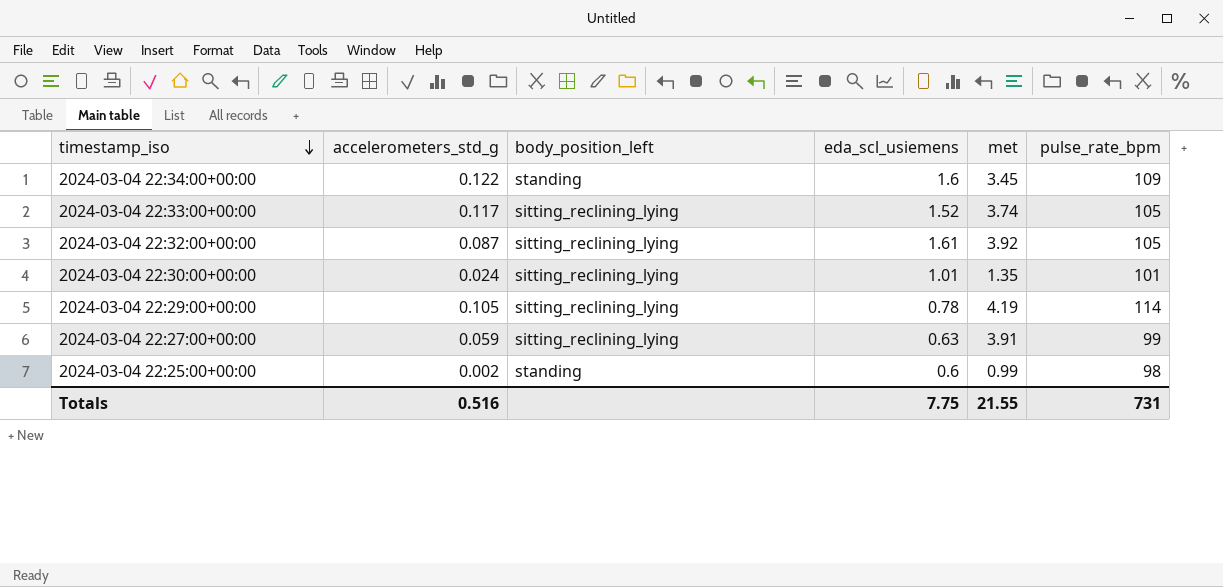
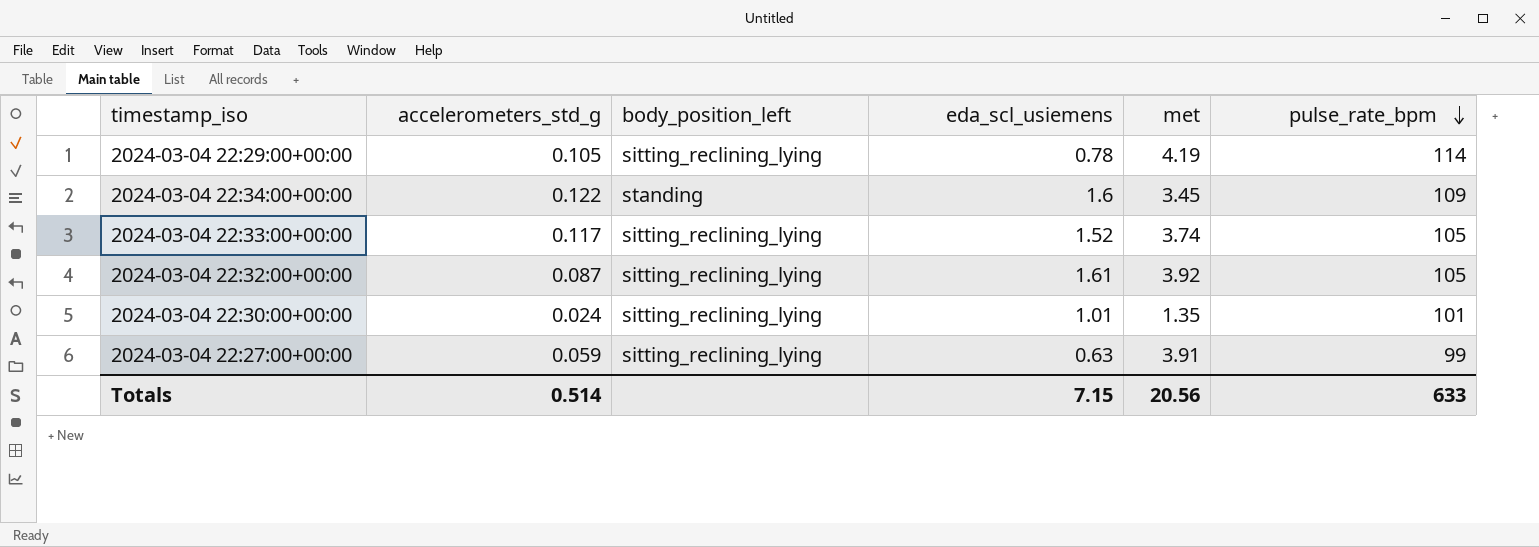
row order: timestamp_iso descending -> pulse_rate_bpm descending
row 2024-03-04 22:25:00+00:00: 0.002 | standing | 0.6 | 0.99 | 98 -> none
Totals | accelerometers_std_g: 0.516 -> 0.514
Totals | eda_scl_usiemens: 7.75 -> 7.15
Totals | met: 21.55 -> 20.56
Totals | pulse_rate_bpm: 731 -> 633

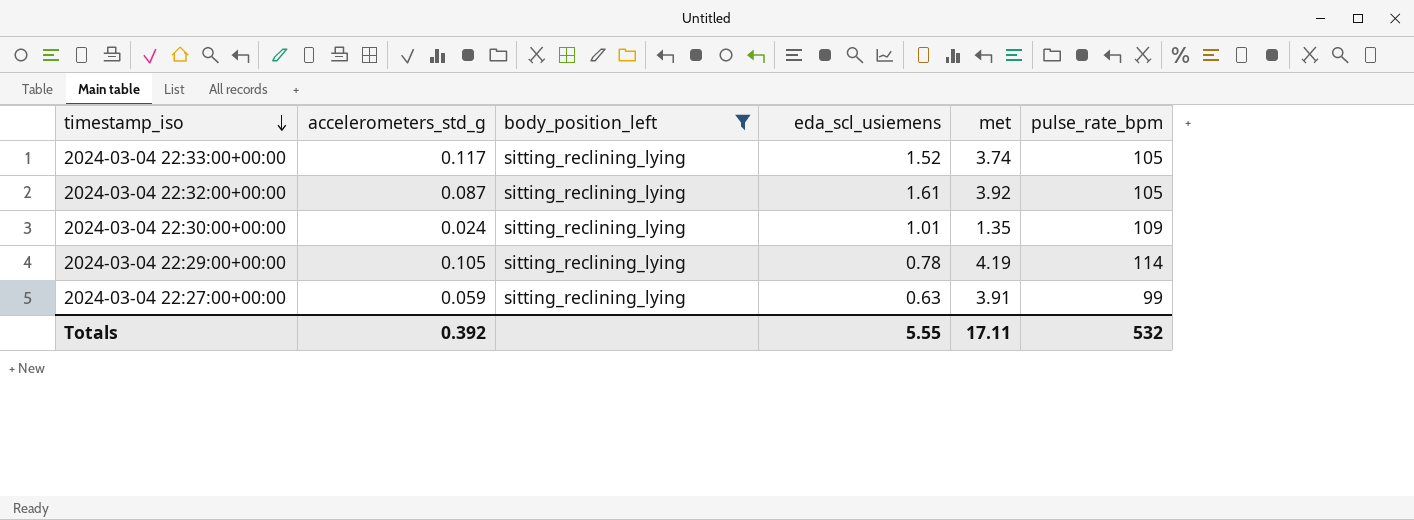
filter: none -> body_position_left = sitting_reclining_lying
row order: pulse_rate_bpm descending -> timestamp_iso descending
2024-03-04 22:30:00+00:00 | pulse_rate_bpm: 101 -> 109
Totals | accelerometers_std_g: 0.514 -> 0.392
Totals | eda_scl_usiemens: 7.15 -> 5.55
Totals | met: 20.56 -> 17.11
Totals | pulse_rate_bpm: 633 -> 532

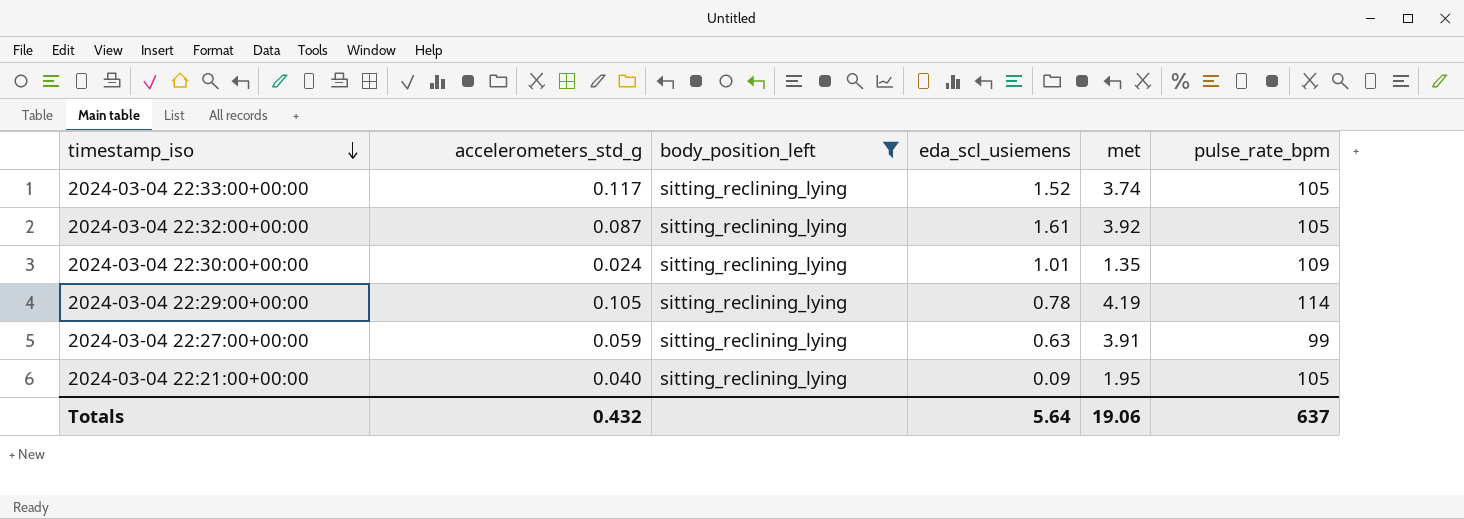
row 2024-03-04 22:21:00+00:00: none -> 0.040 | sitting_reclining_lying | 0.09 | 1.95 | 105
Totals | accelerometers_std_g: 0.392 -> 0.432
Totals | eda_scl_usiemens: 5.55 -> 5.64
Totals | met: 17.11 -> 19.06
Totals | pulse_rate_bpm: 532 -> 637

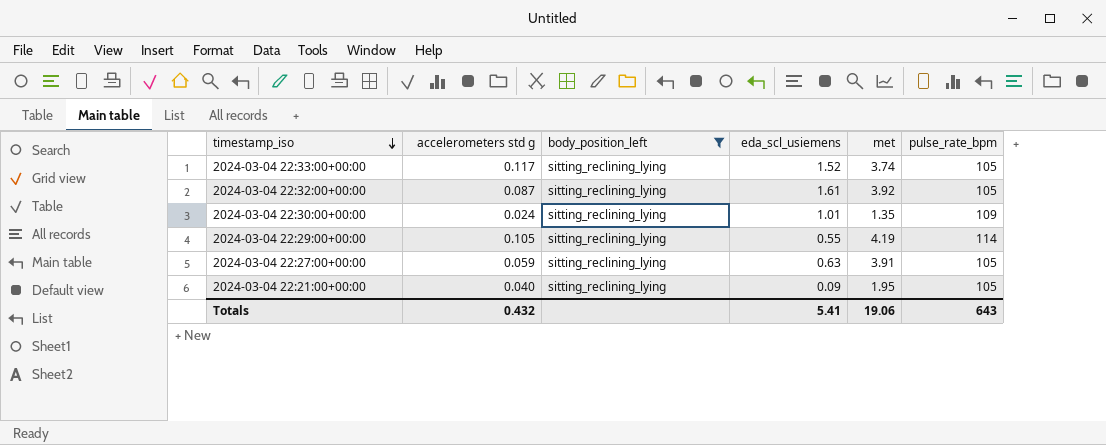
column name: accelerometers_std_g -> accelerometers std g
2024-03-04 22:29:00+00:00 | eda_scl_usiemens: 0.78 -> 0.55
2024-03-04 22:27:00+00:00 | pulse_rate_bpm: 99 -> 105
Totals | eda_scl_usiemens: 5.64 -> 5.41
Totals | pulse_rate_bpm: 637 -> 643

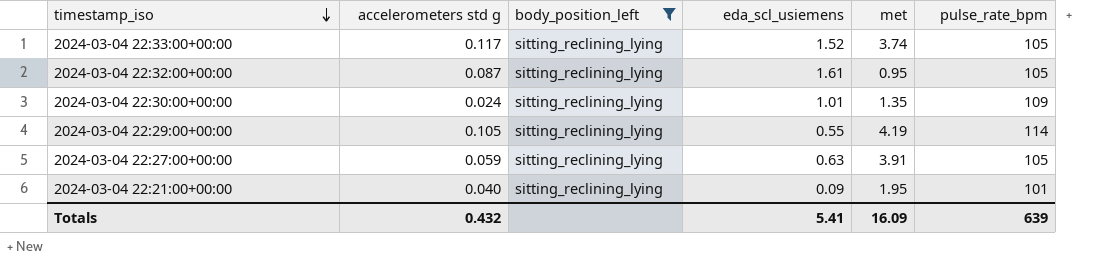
2024-03-04 22:32:00+00:00 | met: 3.92 -> 0.95
2024-03-04 22:21:00+00:00 | pulse_rate_bpm: 105 -> 101
Totals | met: 19.06 -> 16.09
Totals | pulse_rate_bpm: 643 -> 639

